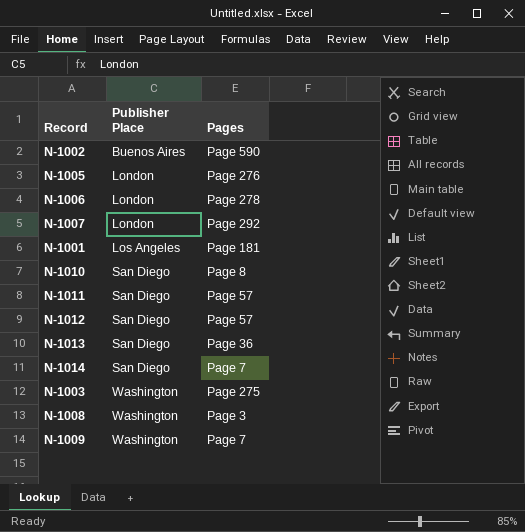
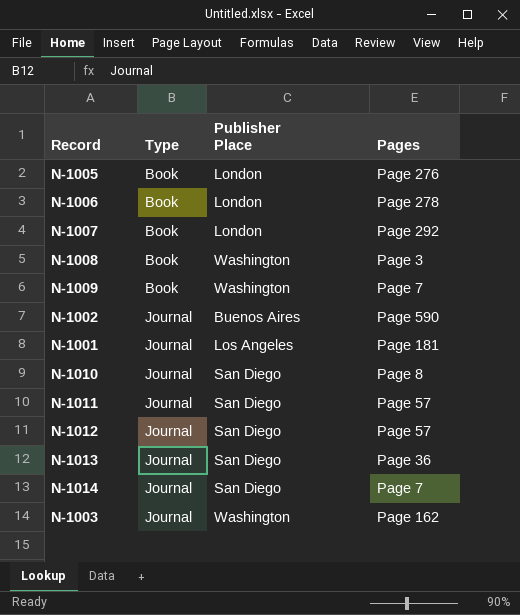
row order: Publisher Place ascending -> Type ascending
column Type | position: none -> 2
N-1003 | Pages: Page 275 -> Page 162

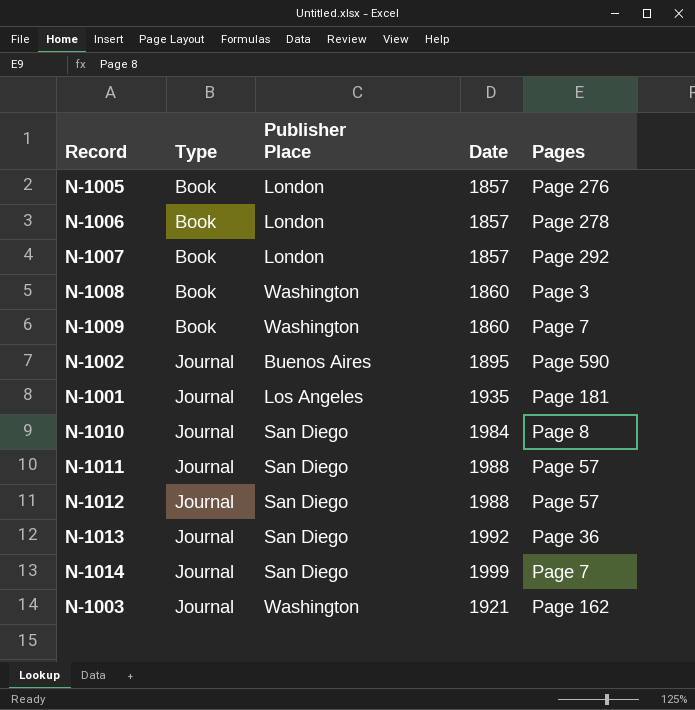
column Date | position: none -> 4

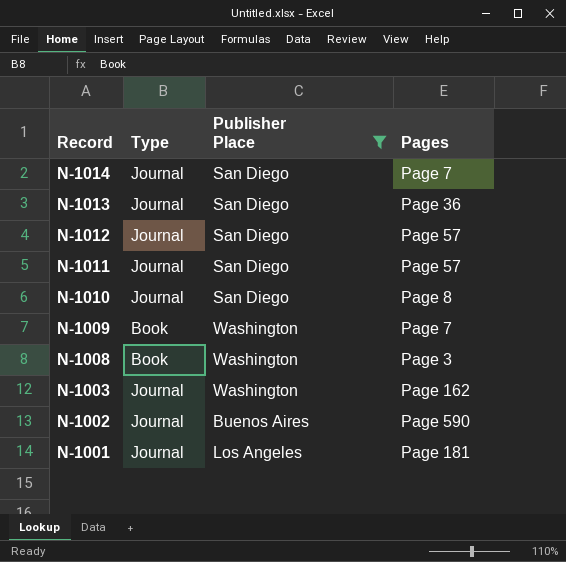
filter: none -> Publisher Place != London
row order: Type ascending -> Record descending
column Date | position: 4 -> none

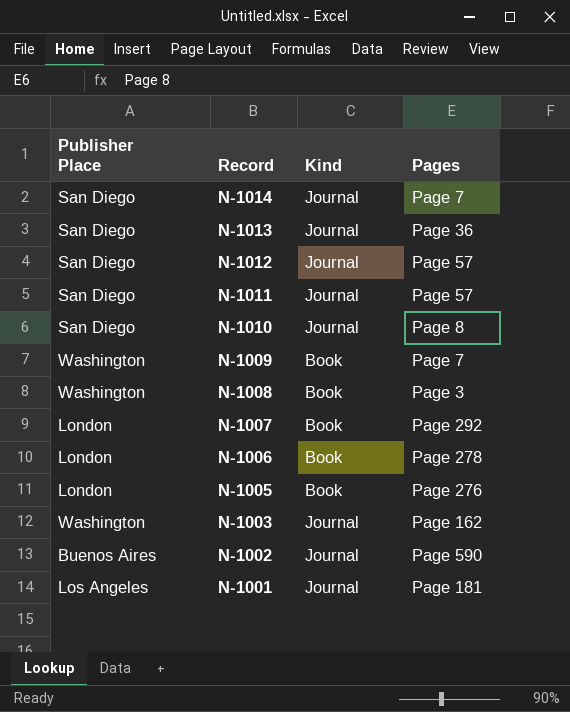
filter: Publisher Place != London -> none
column Publisher Place | position: 3 -> 1
column name: Type -> Kind

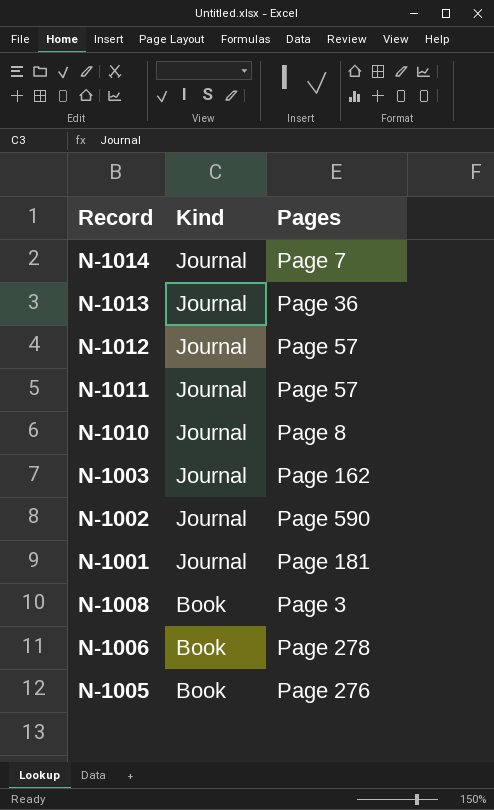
row order: Record descending -> Kind descending
column Publisher Place | position: 1 -> none
row N-1009: Washington | Book | Page 7 -> none
row N-1007: London | Book | Page 292 -> none

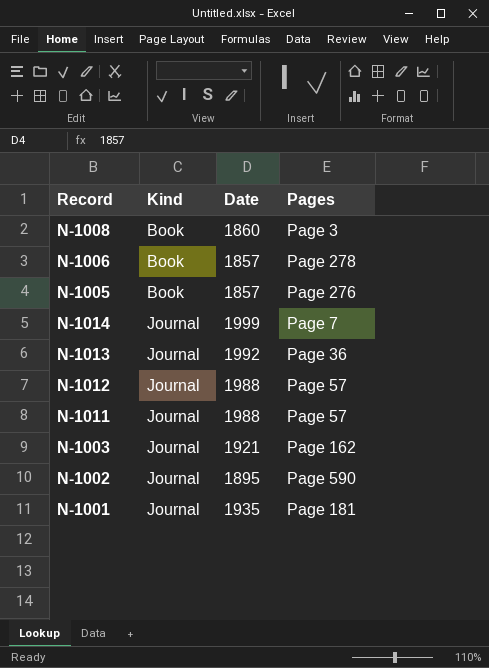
row order: Kind descending -> Kind ascending
column Date | position: none -> 3
row N-1010: Journal | Page 8 -> none

